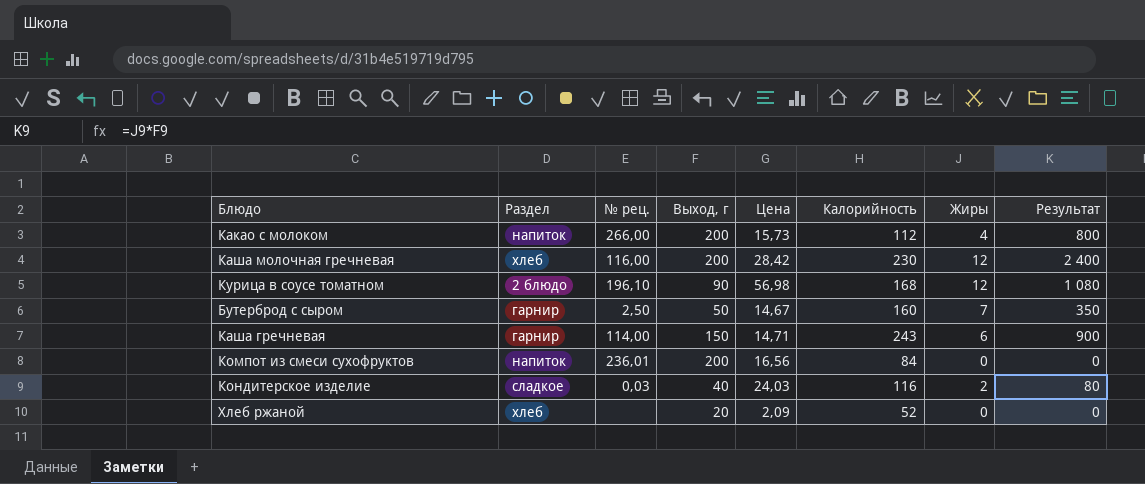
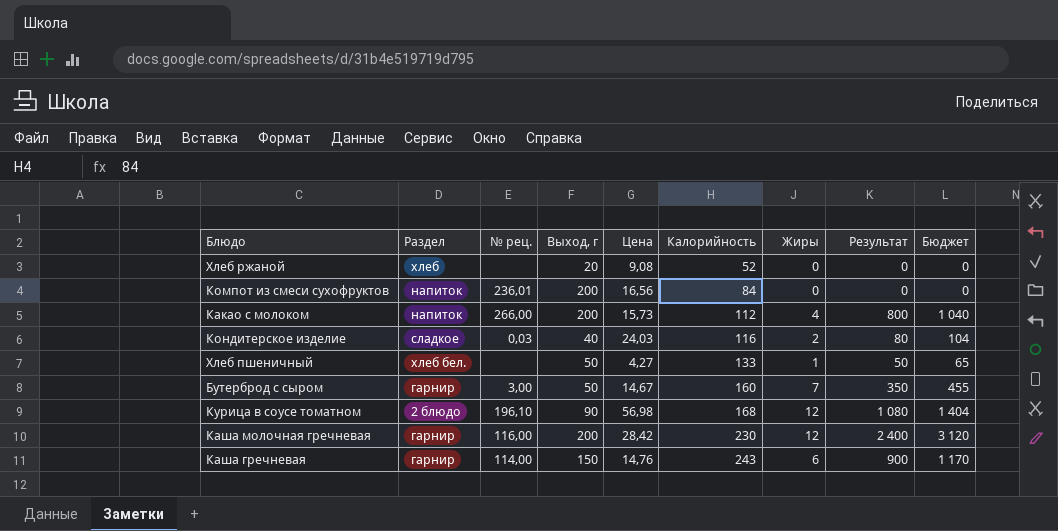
row order: none -> Калорийность ascending
column Бюджет | formula: none -> [Результат] * 1,3
Хлеб ржаной | Цена: 2,09 -> 9,08
row Хлеб пшеничный: none -> хлеб бел. | none | 50 | 4,27 | 133 | 1 | 50 | 65
Бутерброд с сыром | № рец.: 2,50 -> 3,00
Каша молочная гречневая | Раздел: хлеб -> гарнир
Каша гречневая | Цена: 14,71 -> 14,76

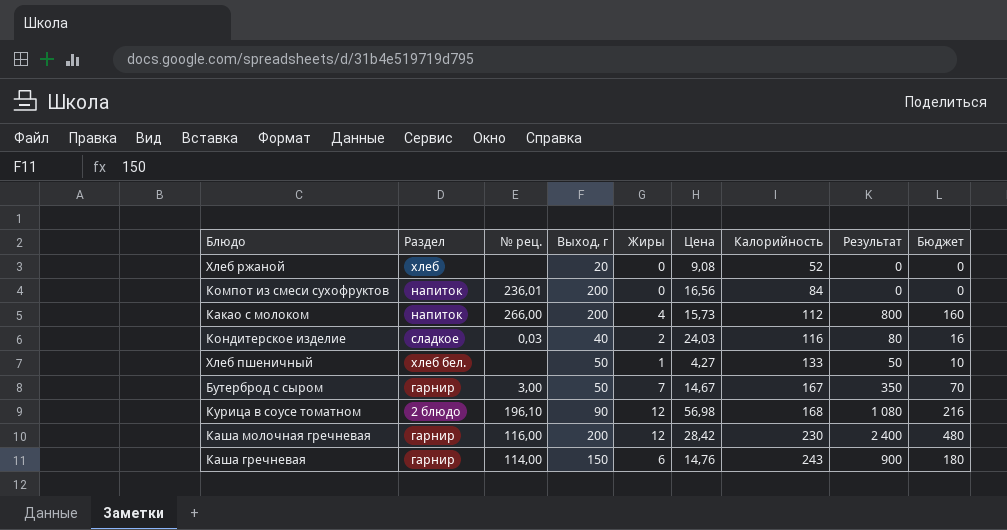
column Жиры | position: 7 -> 5
column Бюджет | formula: [Результат] * 1,3 -> [Результат] * 0,2
Бутерброд с сыром | Калорийность: 160 -> 167

